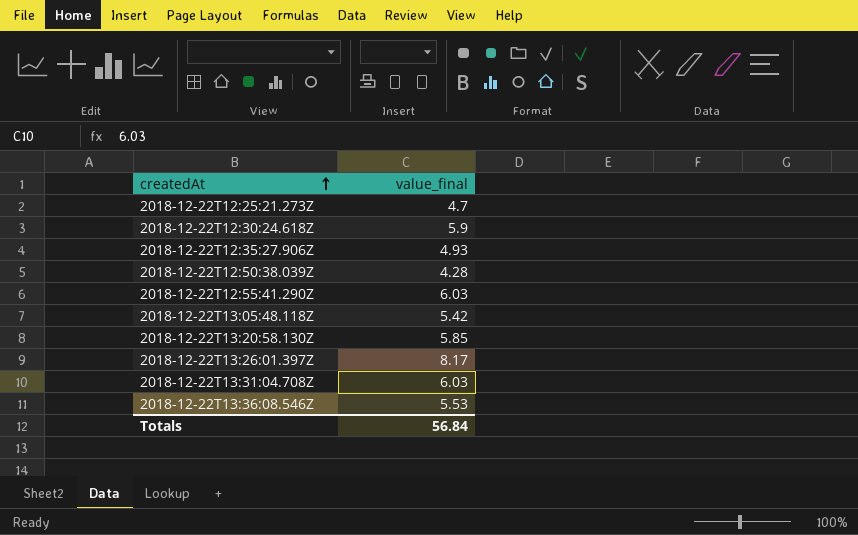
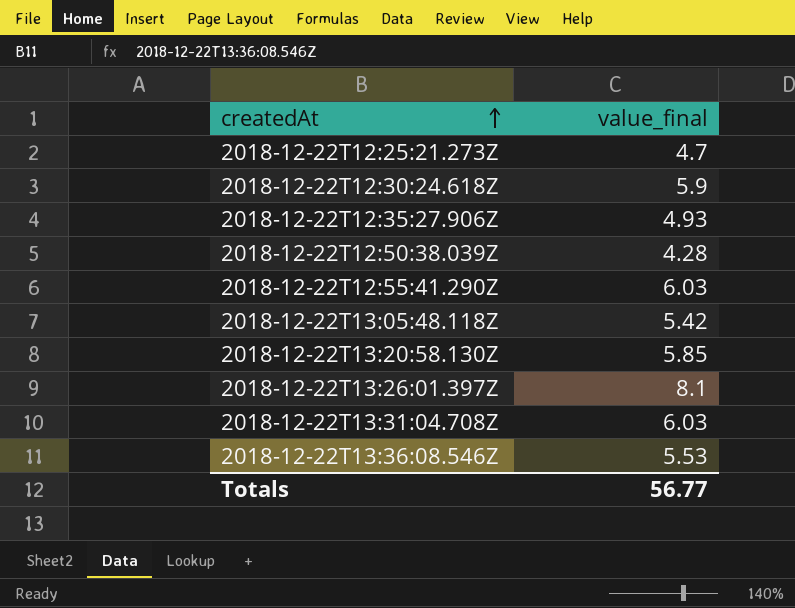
2018-12-22T13:26:01.397Z | value_final: 8.17 -> 8.1
Totals | value_final: 56.84 -> 56.77

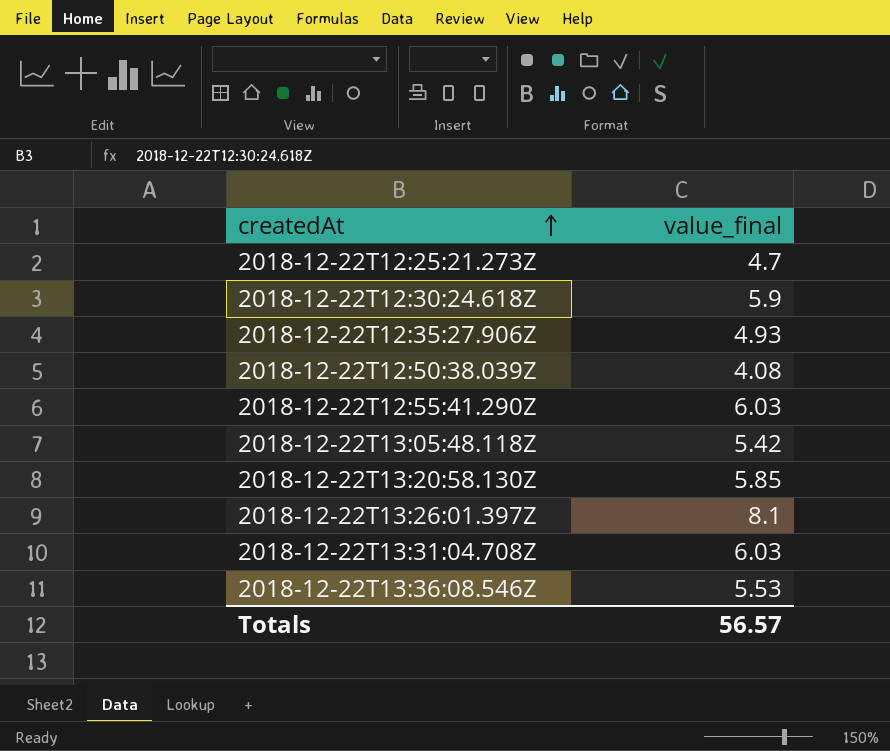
2018-12-22T12:50:38.039Z | value_final: 4.28 -> 4.08
Totals | value_final: 56.77 -> 56.57

